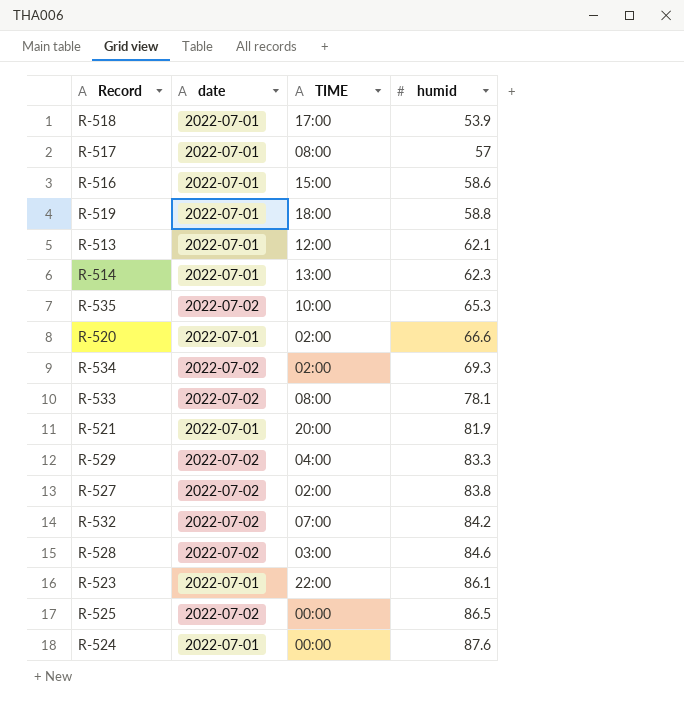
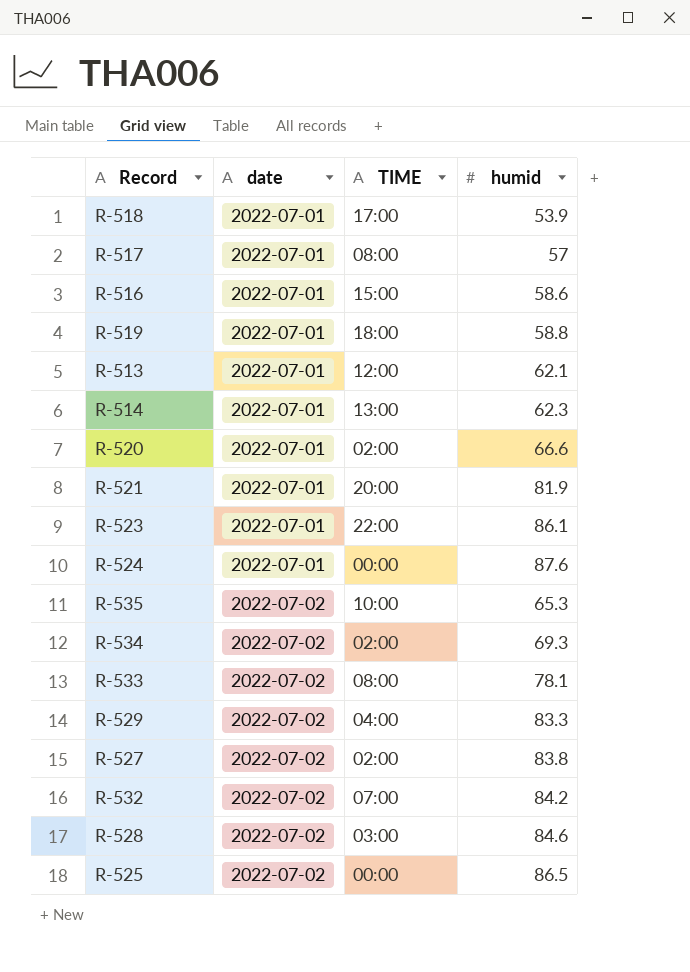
row order: humid ascending -> date ascending

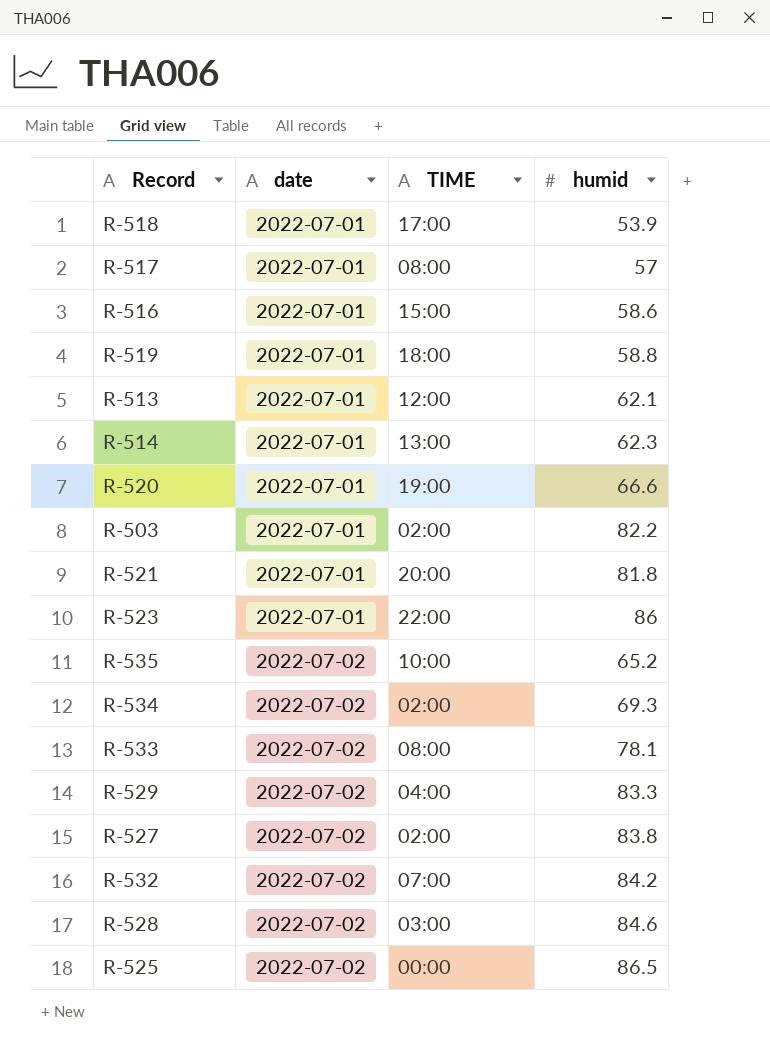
row R-524: 2022-07-01 | 00:00 | 87.6 -> none
R-520 | TIME: 02:00 -> 19:00
row R-503: none -> 2022-07-01 | 02:00 | 82.2
R-521 | humid: 81.9 -> 81.8
R-523 | humid: 86.1 -> 86
R-535 | humid: 65.3 -> 65.2

